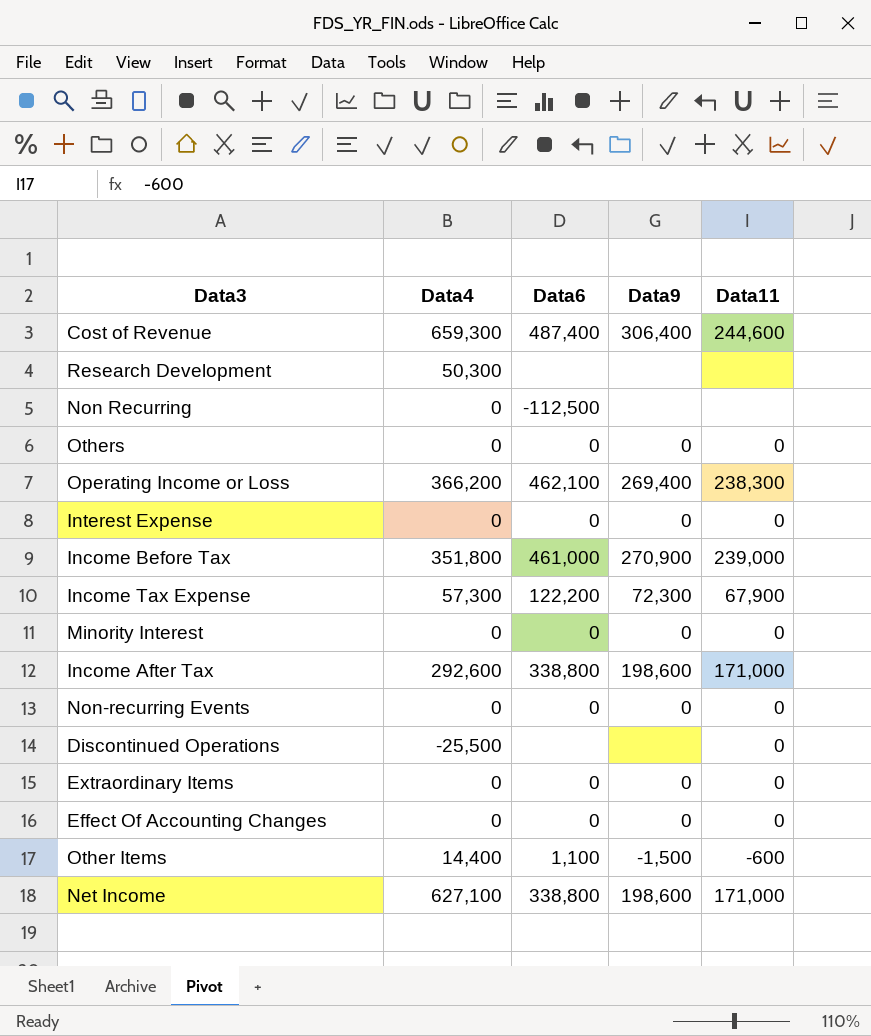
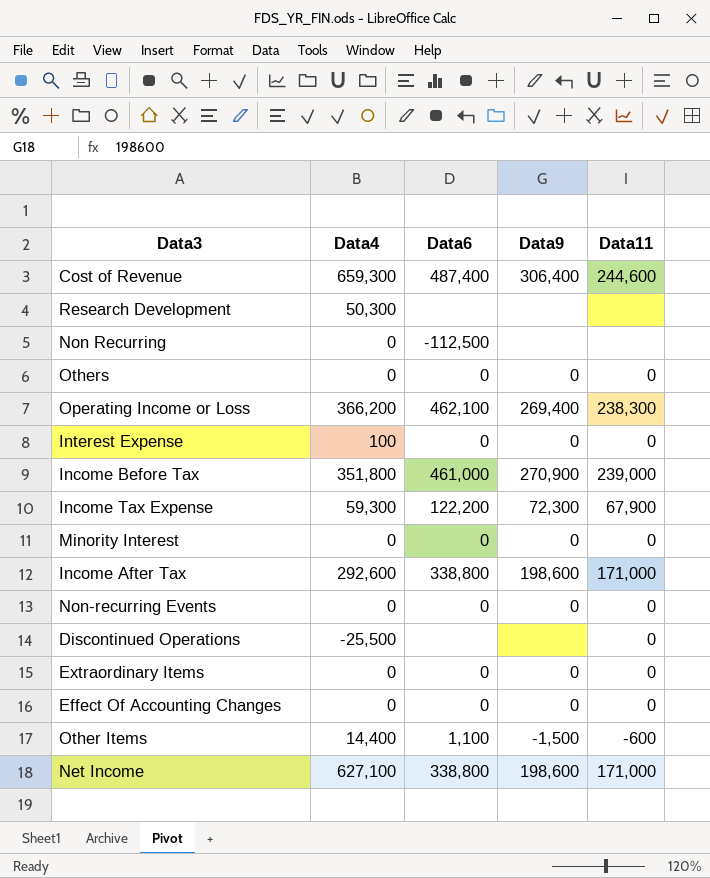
Interest Expense | Data4: 0 -> 100
Income Tax Expense | Data4: 57,300 -> 59,300

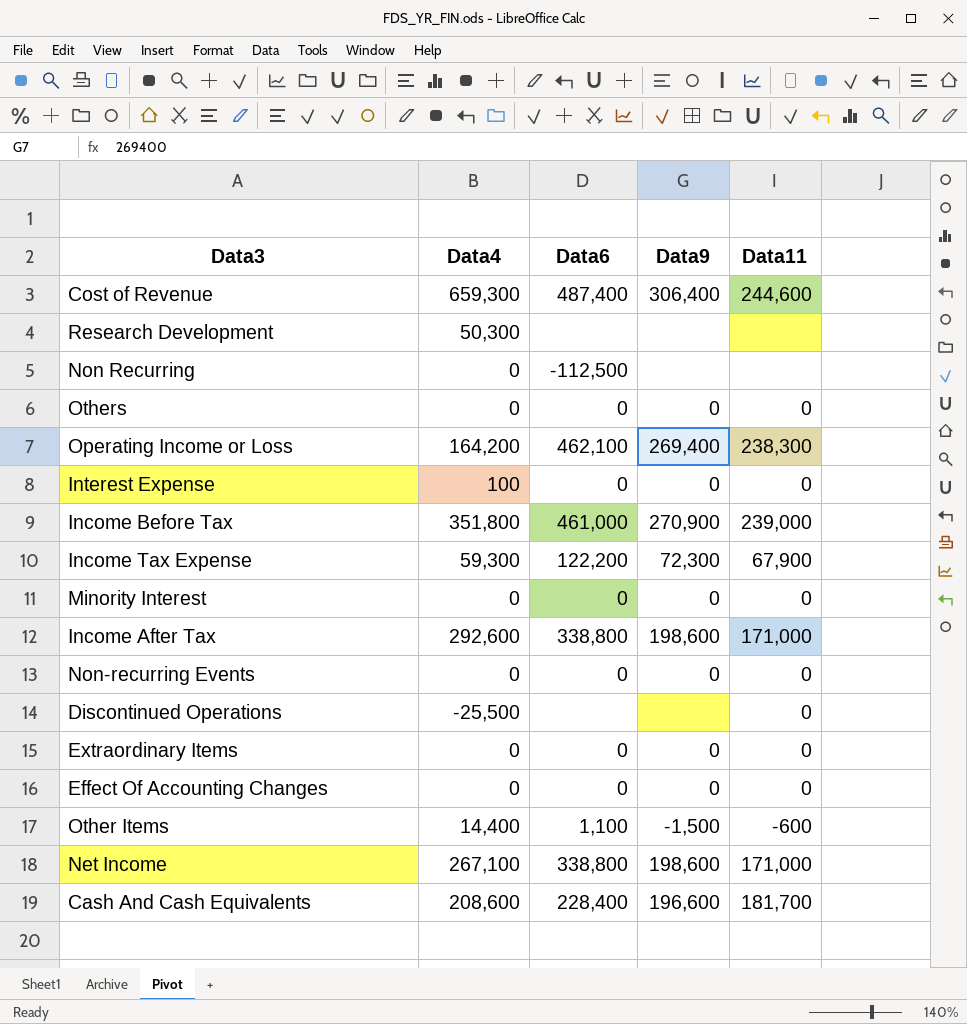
Operating Income or Loss | Data4: 366,200 -> 164,200
Net Income | Data4: 627,100 -> 267,100
row Cash And Cash Equivalents: none -> 208,600 | 228,400 | 196,600 | 181,700

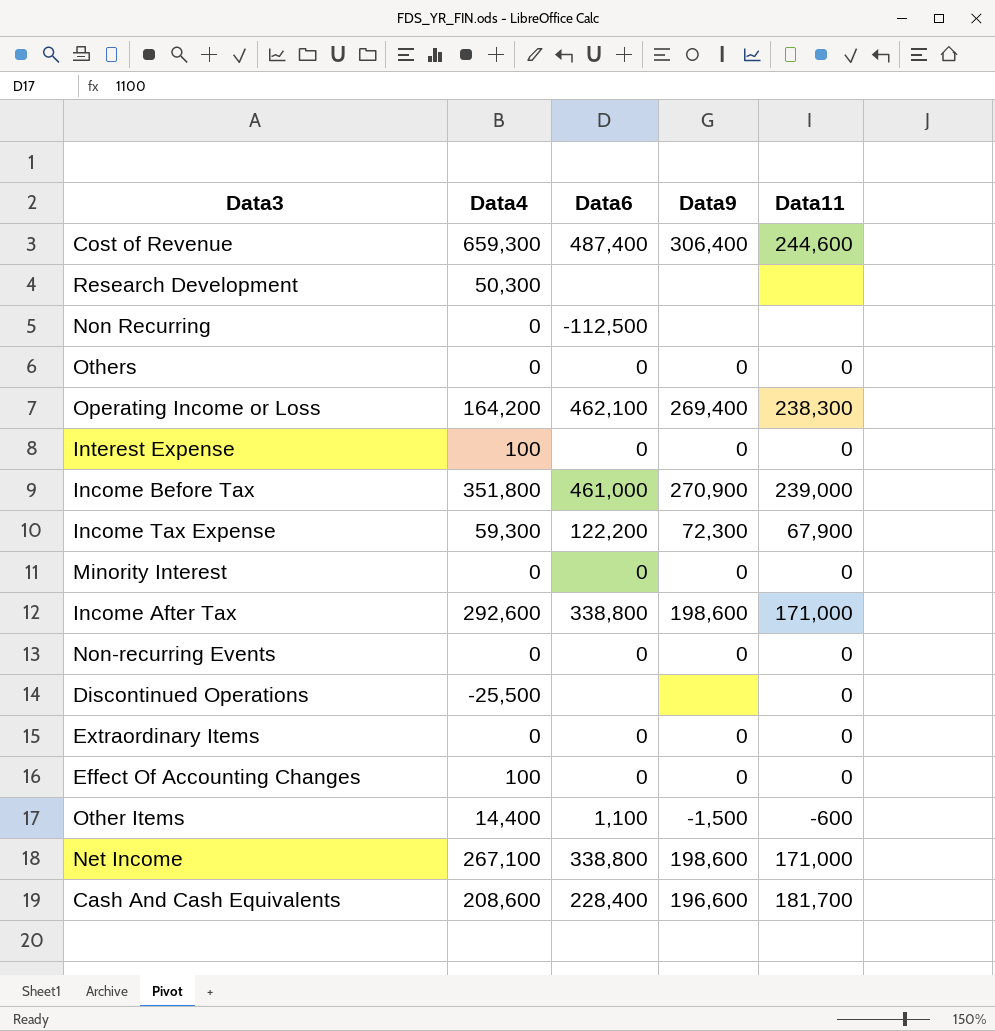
Effect Of Accounting Changes | Data4: 0 -> 100

